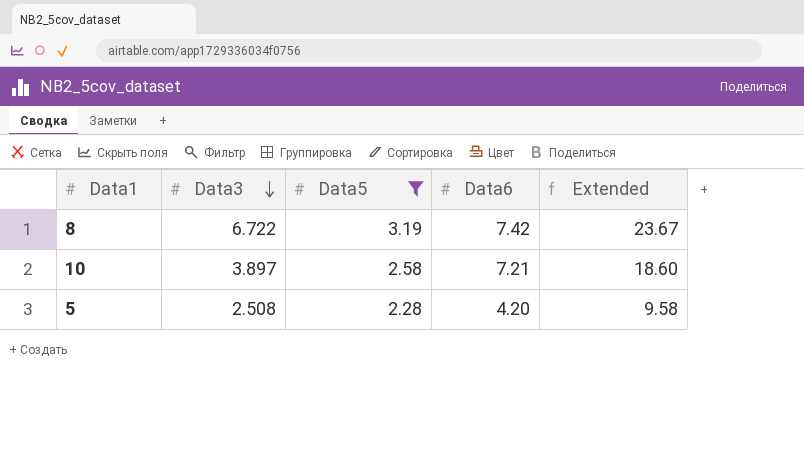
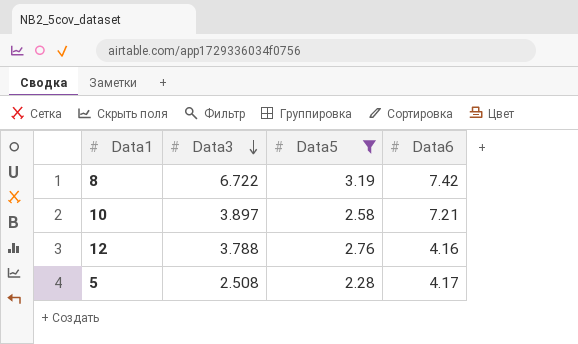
column Extended | formula: [Data5] * [Data6] -> none
row 12: none -> 3.788 | 2.76 | 4.16
5 | Data6: 4.20 -> 4.17

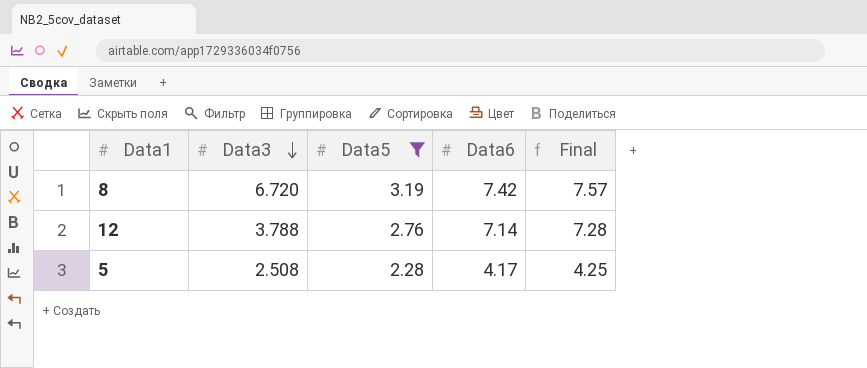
column Final | formula: none -> [Data6] * 1.02
row 10: 3.897 | 2.58 | 7.21 -> none
8 | Data3: 6.722 -> 6.720
12 | Data6: 4.16 -> 7.14

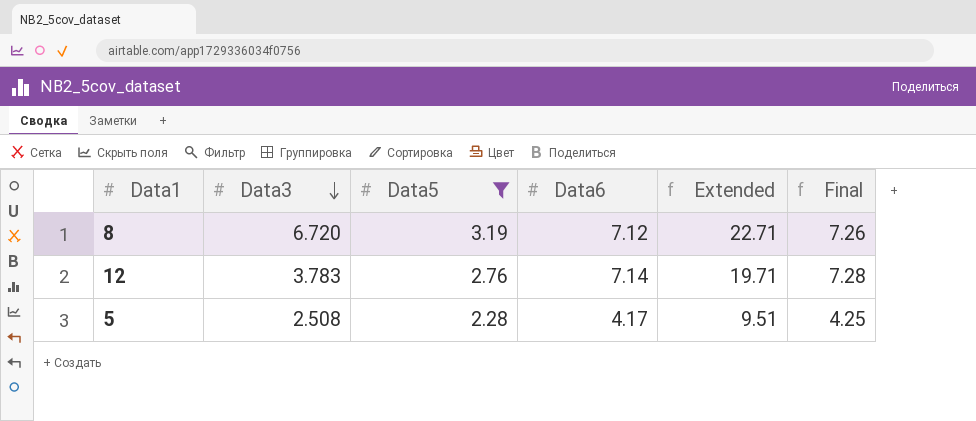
column Extended | formula: none -> [Data5] * [Data6]
8 | Data6: 7.42 -> 7.12
8 | Final: 7.57 -> 7.26
12 | Data3: 3.788 -> 3.783

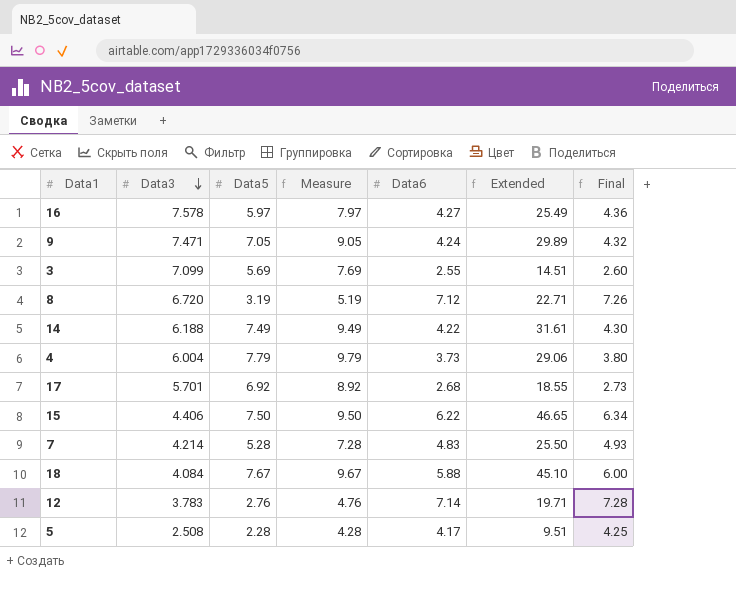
filter: Data5 <= 3.19 -> none
column Measure | formula: none -> [Data5] + 2

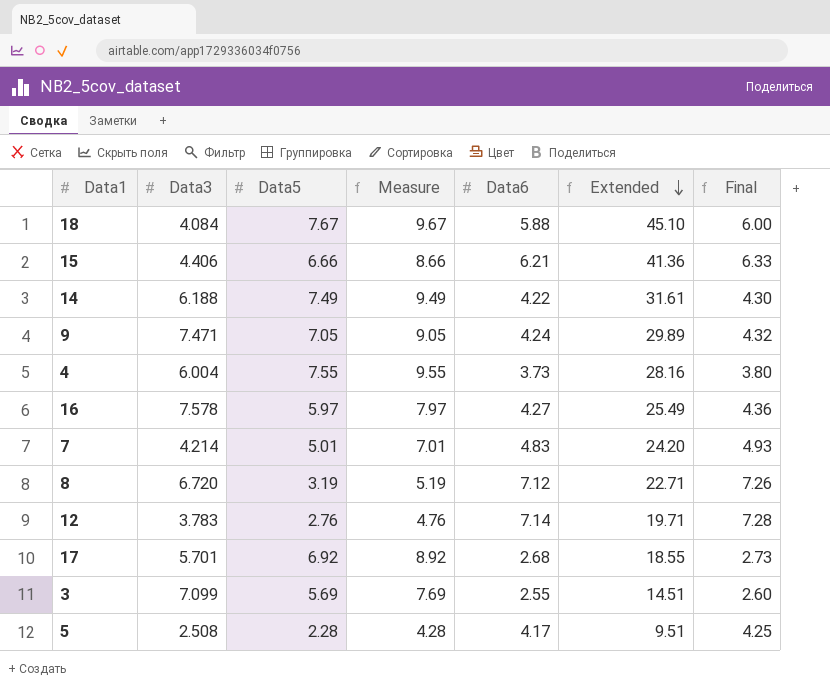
row order: Data3 descending -> Extended descending
15 | Data5: 7.50 -> 6.66
15 | Measure: 9.50 -> 8.66
15 | Data6: 6.22 -> 6.21
15 | Extended: 46.65 -> 41.36
15 | Final: 6.34 -> 6.33
4 | Data5: 7.79 -> 7.55
4 | Measure: 9.79 -> 9.55
4 | Extended: 29.06 -> 28.16
7 | Data5: 5.28 -> 5.01
7 | Measure: 7.28 -> 7.01
7 | Extended: 25.50 -> 24.20

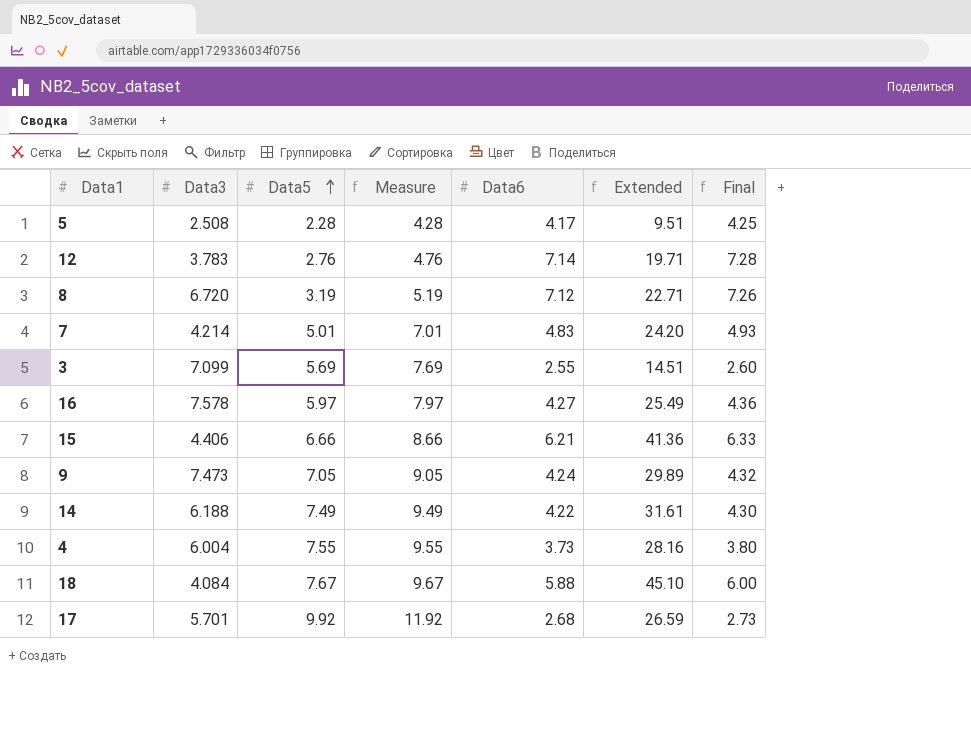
row order: Extended descending -> Data5 ascending
9 | Data3: 7.471 -> 7.473
17 | Data5: 6.92 -> 9.92
17 | Measure: 8.92 -> 11.92
17 | Extended: 18.55 -> 26.59

